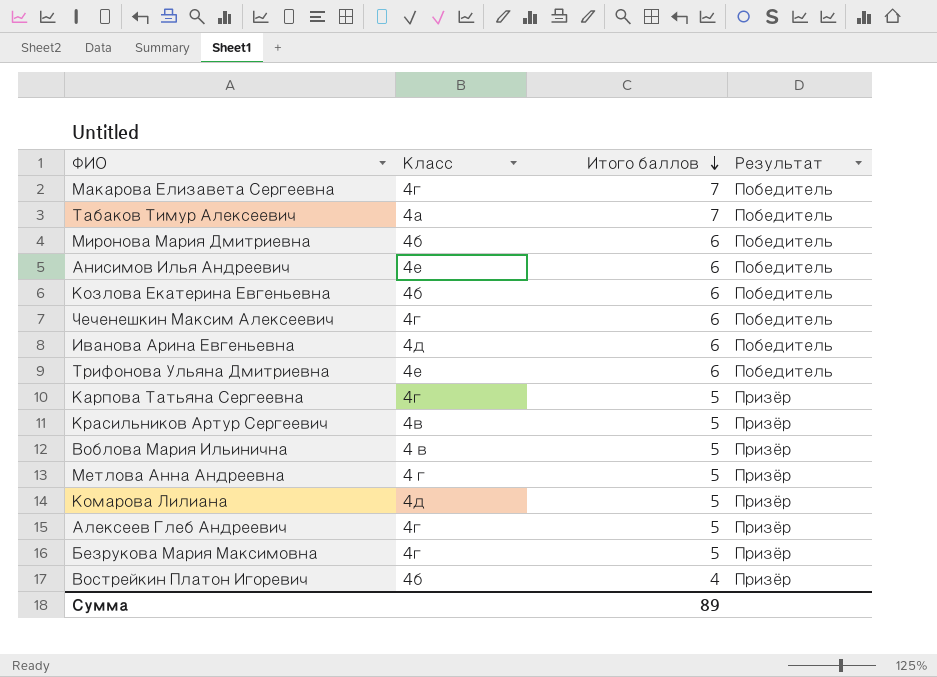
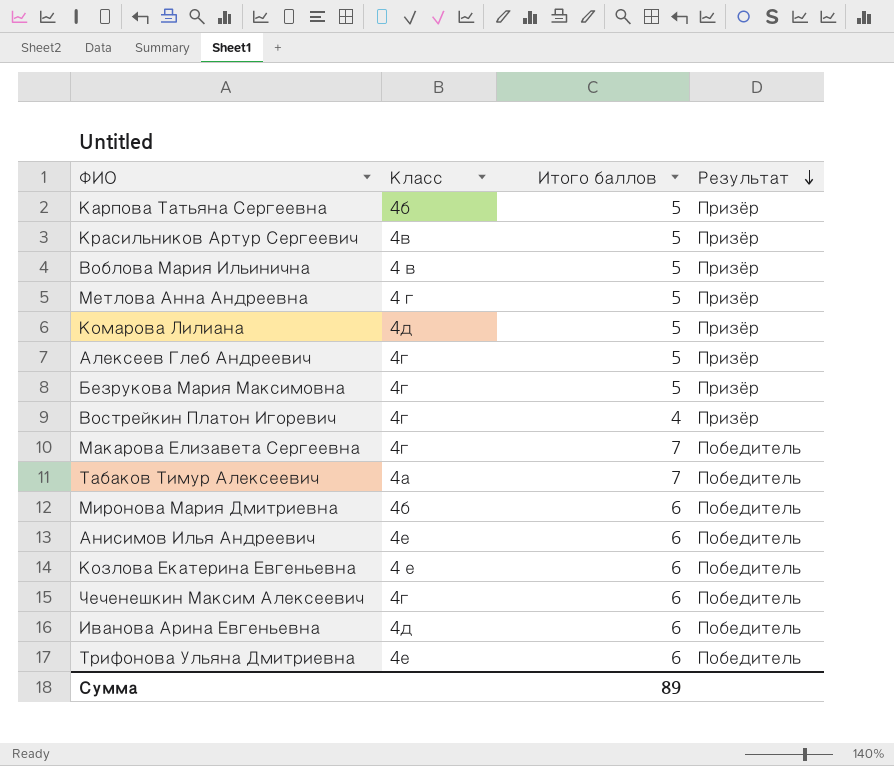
row order: Итого баллов descending -> Результат descending
Карпова Татьяна Сергеевна | Класс: 4г -> 4б
Вострейкин Платон Игоревич | Класс: 4б -> 4г
Козлова Екатерина Евгеньевна | Класс: 4б -> 4 е

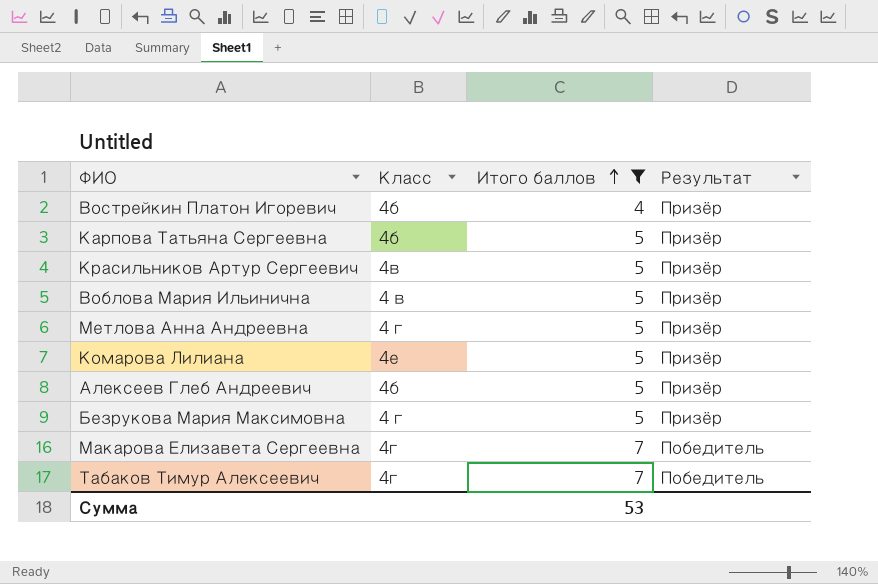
filter: none -> Итого баллов != 6
row order: Результат descending -> Итого баллов ascending
Вострейкин Платон Игоревич | Класс: 4г -> 4б
Комарова Лилиана | Класс: 4д -> 4е
Алексеев Глеб Андреевич | Класс: 4г -> 4б
Безрукова Мария Максимовна | Класс: 4г -> 4 г
Табаков Тимур Алексеевич | Класс: 4а -> 4г
Сумма | Итого баллов: 89 -> 53

